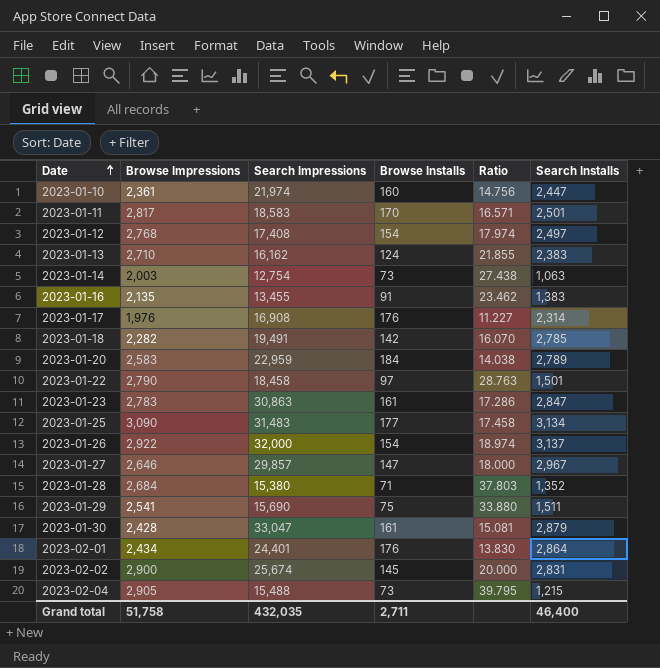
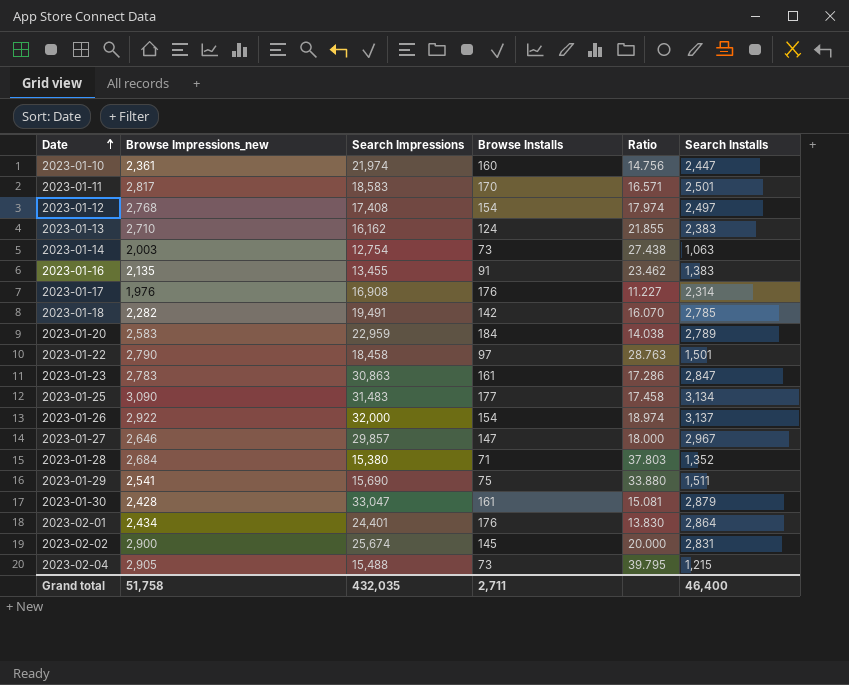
column name: Browse Impressions -> Browse Impressions_new

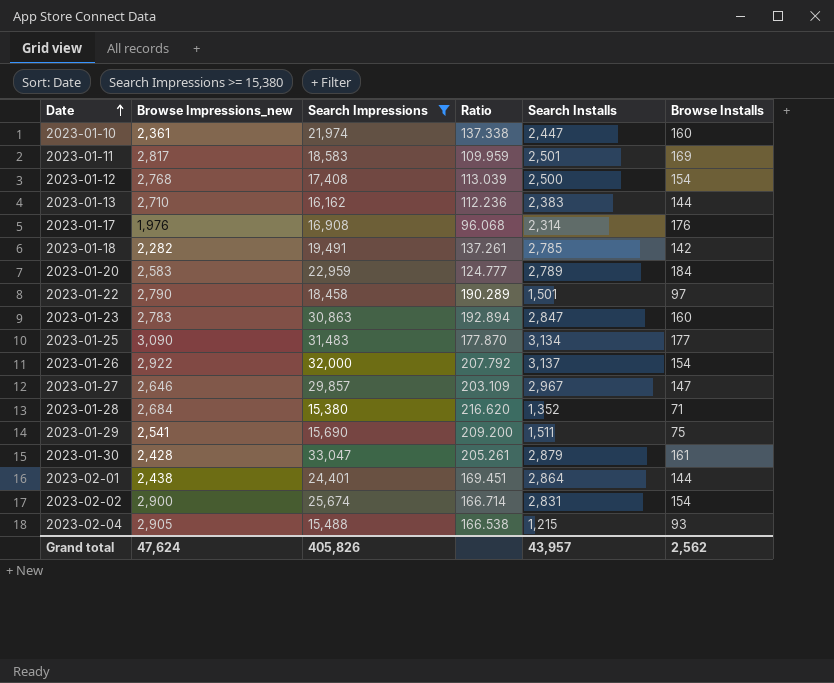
filter: none -> Search Impressions >= 15,380
column Ratio | formula: [Browse Impressions_new] / [Browse Installs] -> [Search Impressions] / [Browse Installs]
column Browse Installs | position: 4 -> 6
2023-01-11 | Browse Installs: 170 -> 169
2023-01-12 | Search Installs: 2,497 -> 2,500
2023-01-13 | Browse Installs: 124 -> 144
2023-01-23 | Browse Installs: 161 -> 160
2023-02-01 | Browse Impressions_new: 2,434 -> 2,438
2023-02-01 | Browse Installs: 176 -> 144
2023-02-02 | Browse Installs: 145 -> 154
2023-02-04 | Browse Installs: 73 -> 93
Grand total | Browse Impressions_new: 51,758 -> 47,624
Grand total | Search Impressions: 432,035 -> 405,826
Grand total | Search Installs: 46,400 -> 43,957
Grand total | Browse Installs: 2,711 -> 2,562

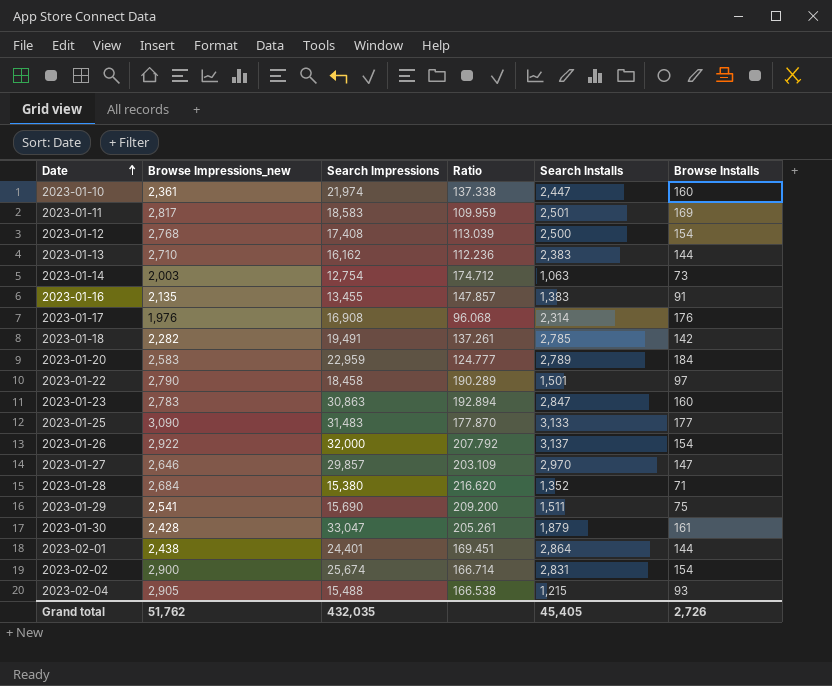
filter: Search Impressions >= 15,380 -> none
2023-01-25 | Search Installs: 3,134 -> 3,133
2023-01-27 | Search Installs: 2,967 -> 2,970
2023-01-30 | Search Installs: 2,879 -> 1,879
Grand total | Browse Impressions_new: 47,624 -> 51,762
Grand total | Search Impressions: 405,826 -> 432,035
Grand total | Search Installs: 43,957 -> 45,405
Grand total | Browse Installs: 2,562 -> 2,726

